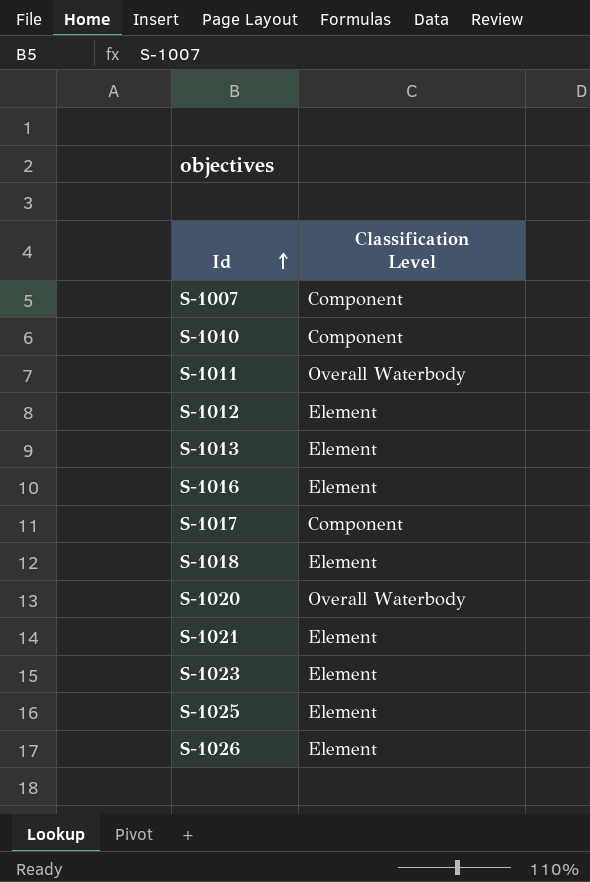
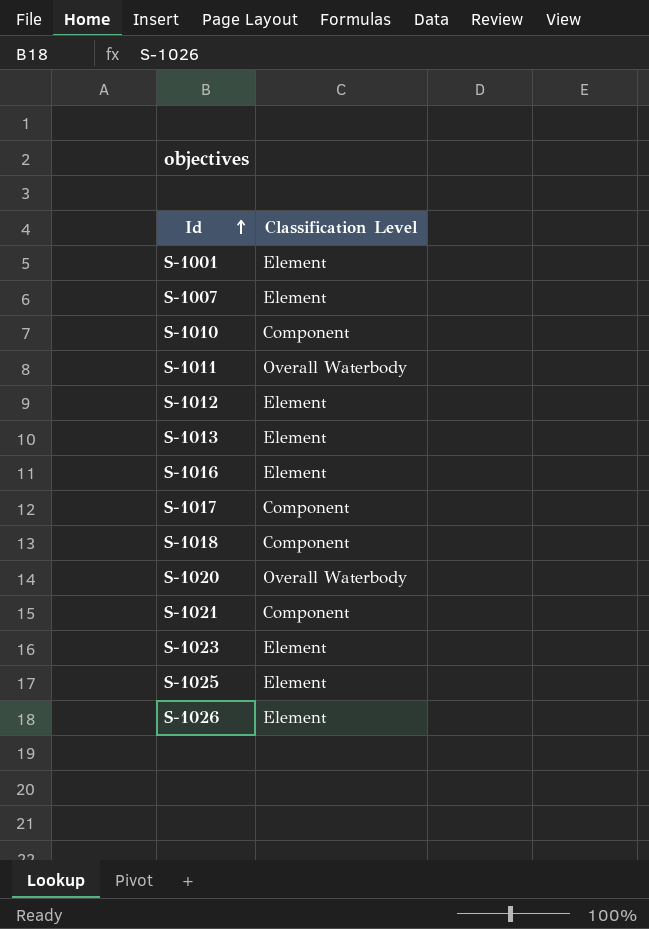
row S-1001: none -> Element
S-1007 | Classification Level: Component -> Element
S-1018 | Classification Level: Element -> Component
S-1021 | Classification Level: Element -> Component

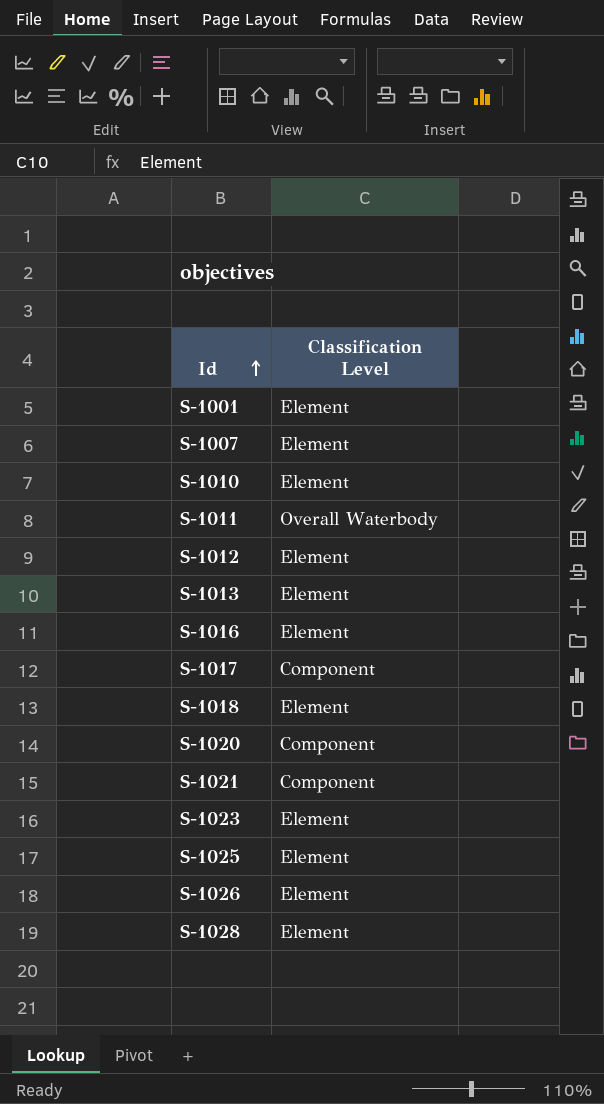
S-1010 | Classification Level: Component -> Element
S-1018 | Classification Level: Component -> Element
S-1020 | Classification Level: Overall Waterbody -> Component
row S-1028: none -> Element

